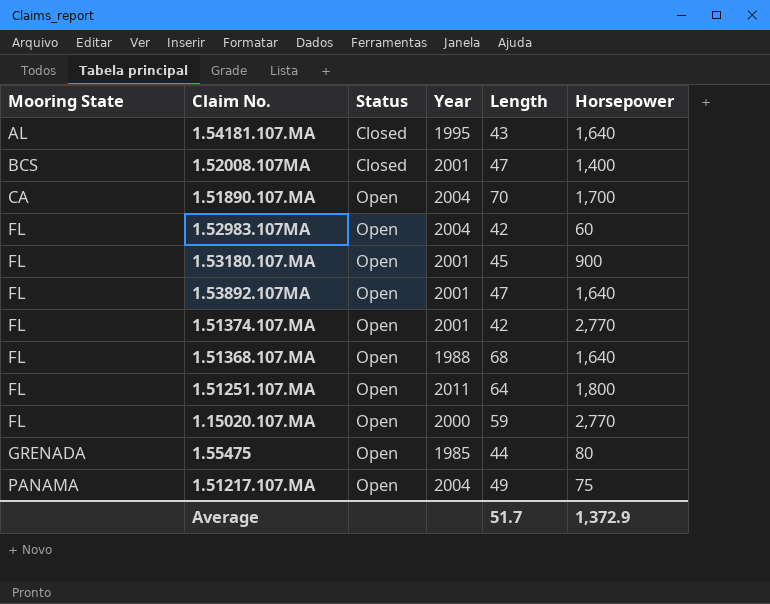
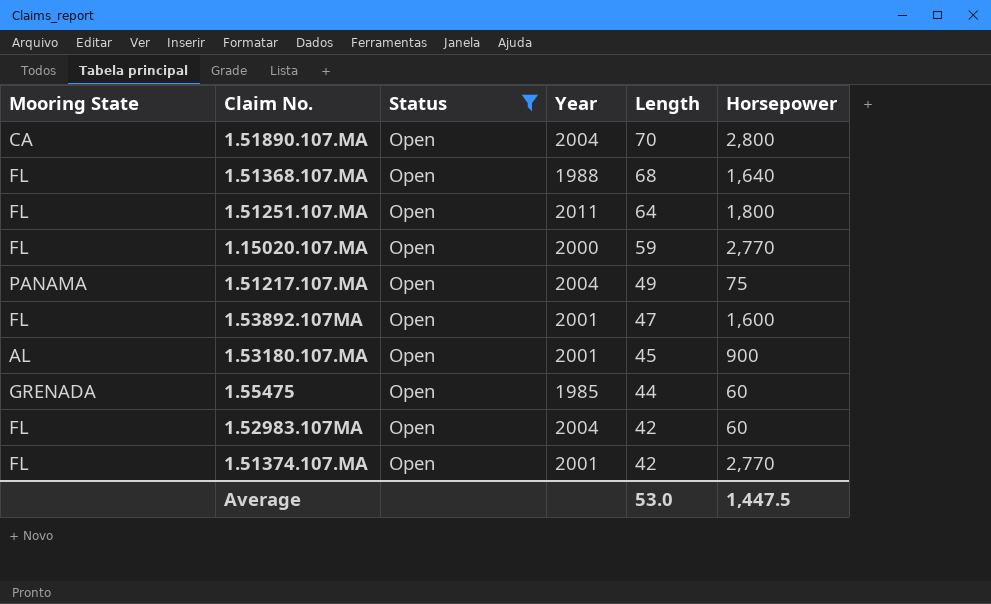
filter: none -> Status = Open
row order: Mooring State ascending -> Length descending
1.51890.107.MA | Horsepower: 1,700 -> 2,800
1.53892.107MA | Horsepower: 1,640 -> 1,600
1.53180.107.MA | Mooring State: FL -> AL
1.55475 | Horsepower: 80 -> 60
Average | Length: 51.7 -> 53.0
Average | Horsepower: 1,372.9 -> 1,447.5

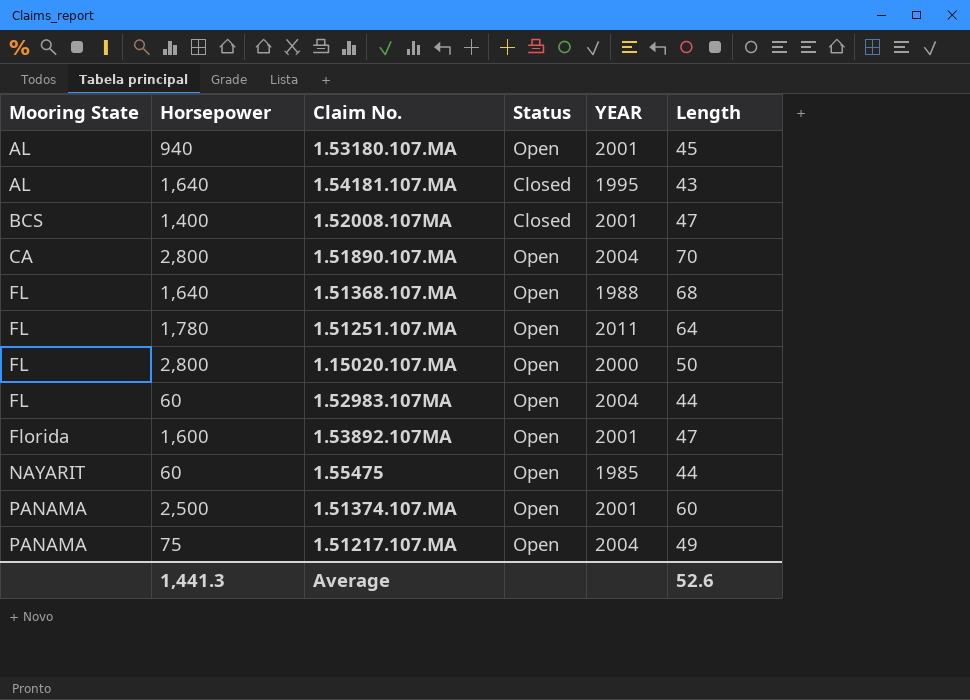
filter: Status = Open -> none
row order: Length descending -> Mooring State ascending
column Horsepower | position: 6 -> 2
column name: Year -> YEAR
1.53180.107.MA | Horsepower: 900 -> 940
1.51251.107.MA | Horsepower: 1,800 -> 1,780
1.15020.107.MA | Horsepower: 2,770 -> 2,800
1.15020.107.MA | Length: 59 -> 50
1.52983.107MA | Length: 42 -> 44
1.53892.107MA | Mooring State: FL -> Florida
1.55475 | Mooring State: GRENADA -> NAYARIT
1.51374.107.MA | Mooring State: FL -> PANAMA
1.51374.107.MA | Horsepower: 2,770 -> 2,500
1.51374.107.MA | Length: 42 -> 60
Average | Horsepower: 1,447.5 -> 1,441.3
Average | Length: 53.0 -> 52.6

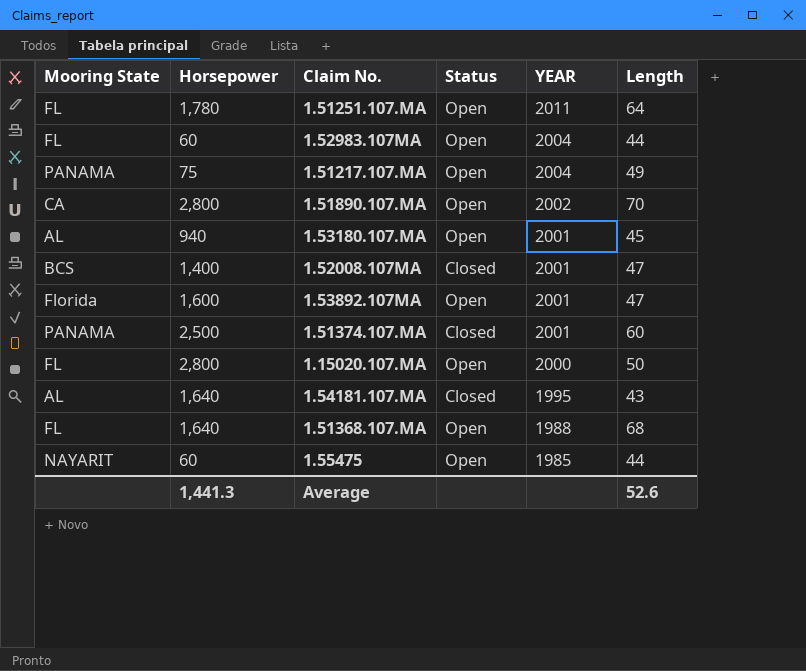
row order: Mooring State ascending -> YEAR descending
1.51890.107.MA | YEAR: 2004 -> 2002
1.51374.107.MA | Status: Open -> Closed

